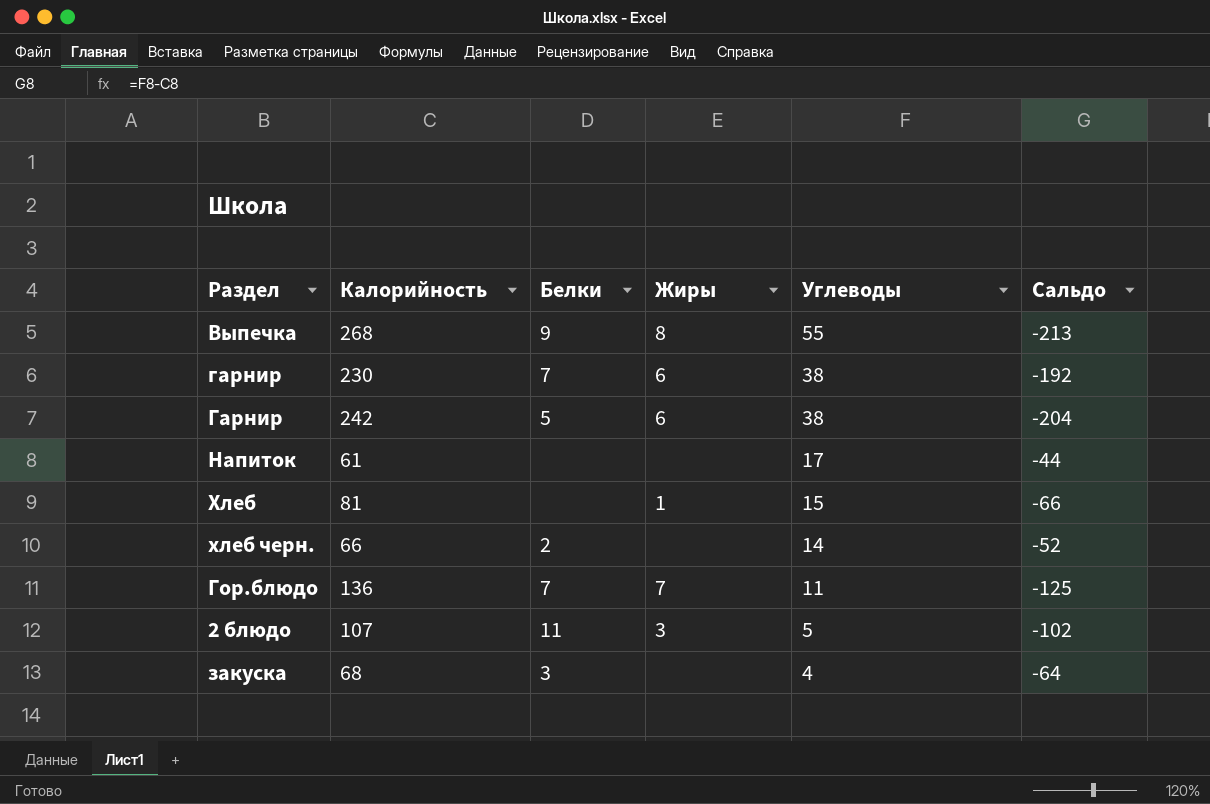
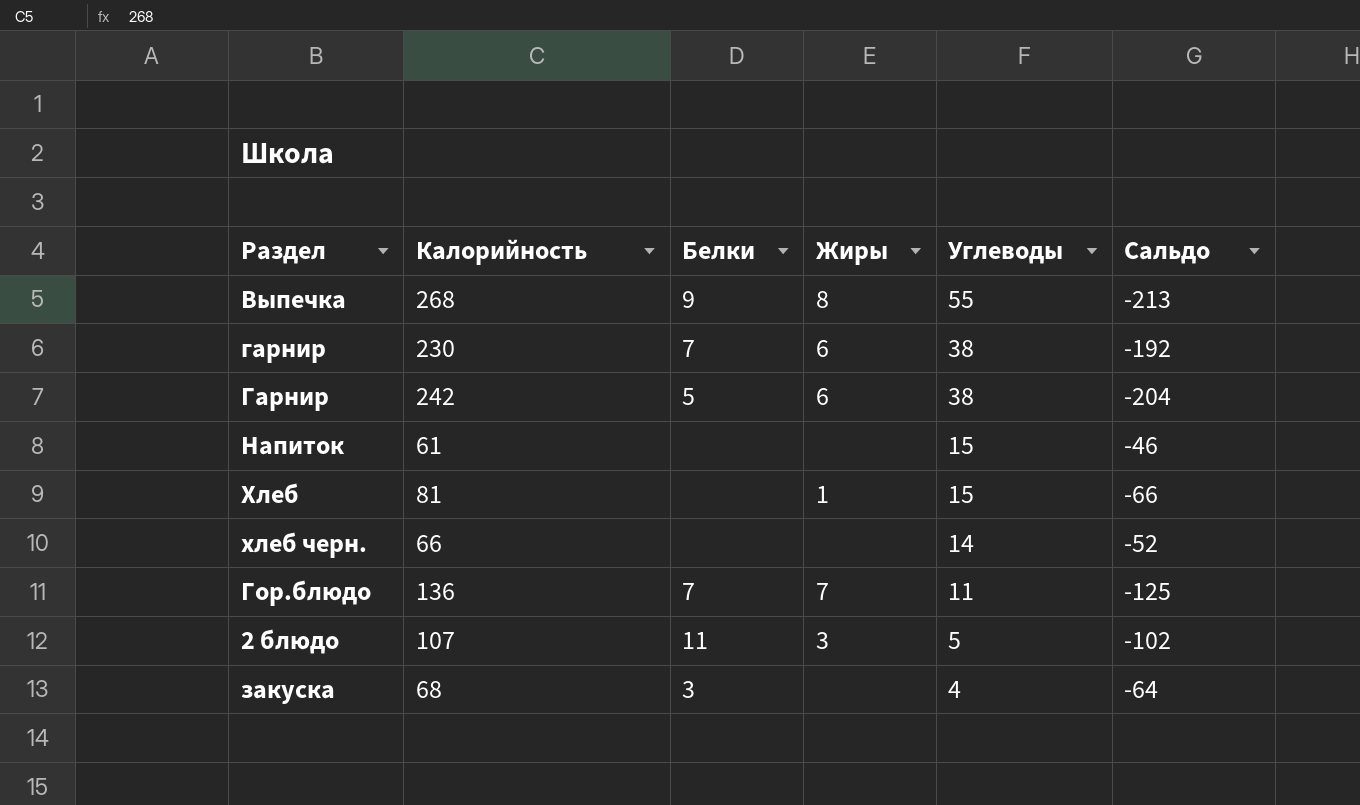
Напиток | Углеводы: 17 -> 15
Напиток | Сальдо: -44 -> -46
хлеб черн. | Белки: 2 -> none

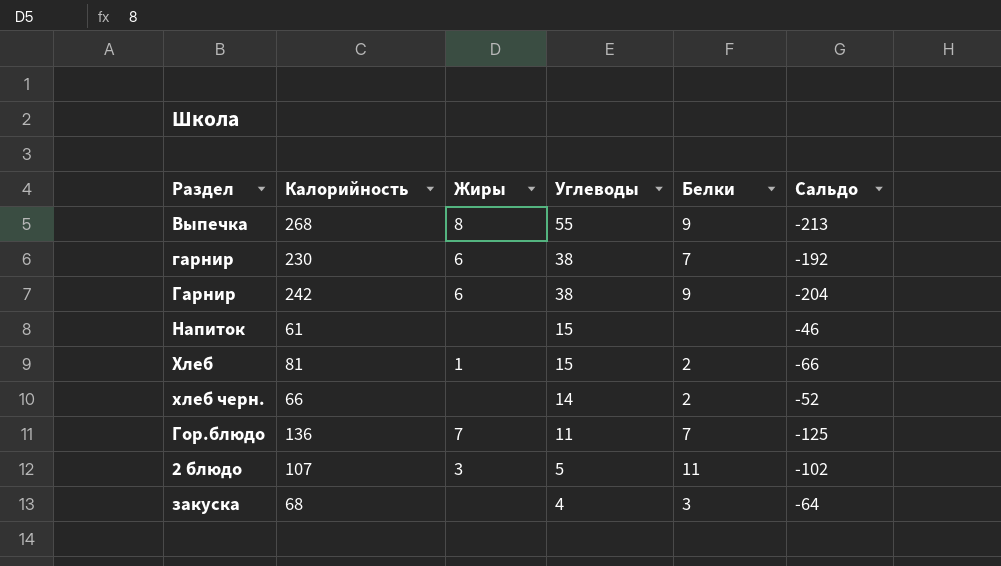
column Белки | position: 3 -> 5
Гарнир | Белки: 5 -> 9
Хлеб | Белки: none -> 2
хлеб черн. | Белки: none -> 2

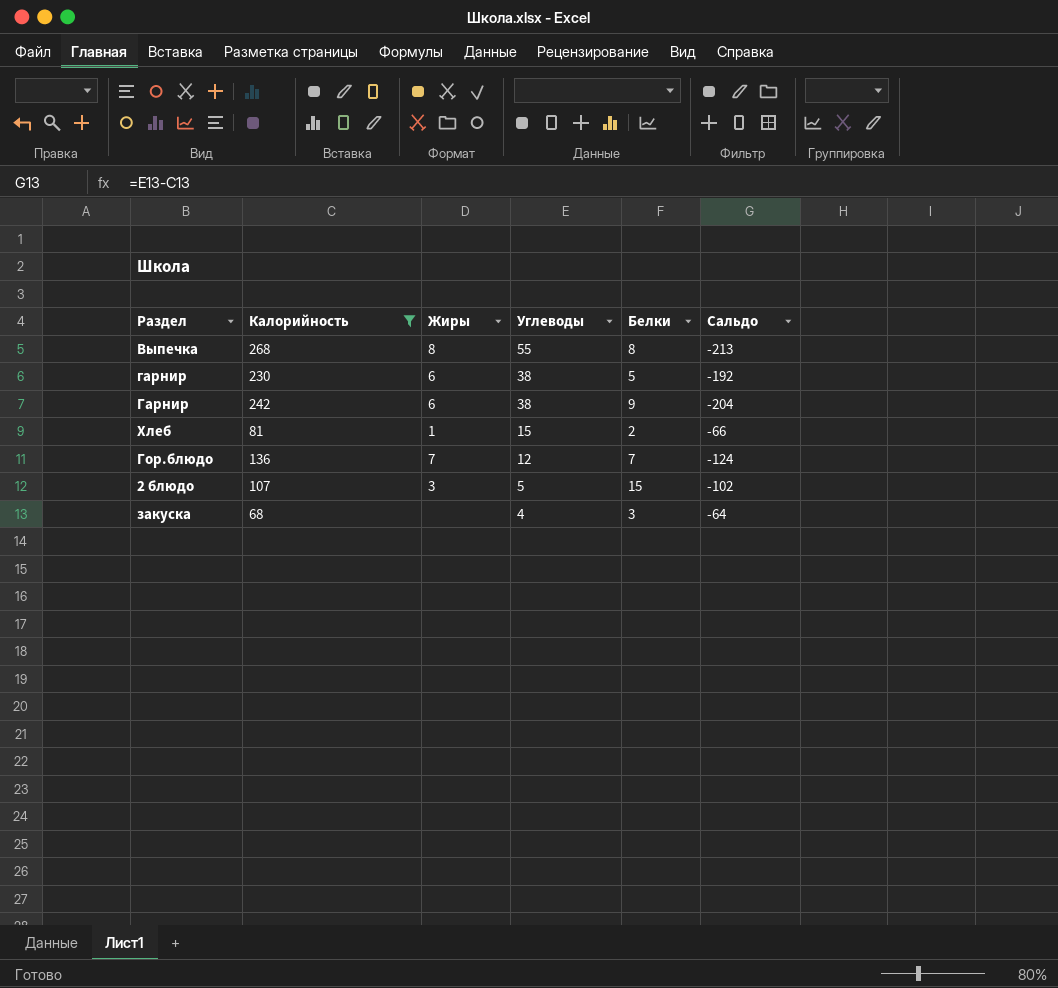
filter: none -> Калорийность >= 68
Выпечка | Белки: 9 -> 8
гарнир | Белки: 7 -> 5
Гор.блюдо | Углеводы: 11 -> 12
Гор.блюдо | Сальдо: -125 -> -124
2 блюдо | Белки: 11 -> 15

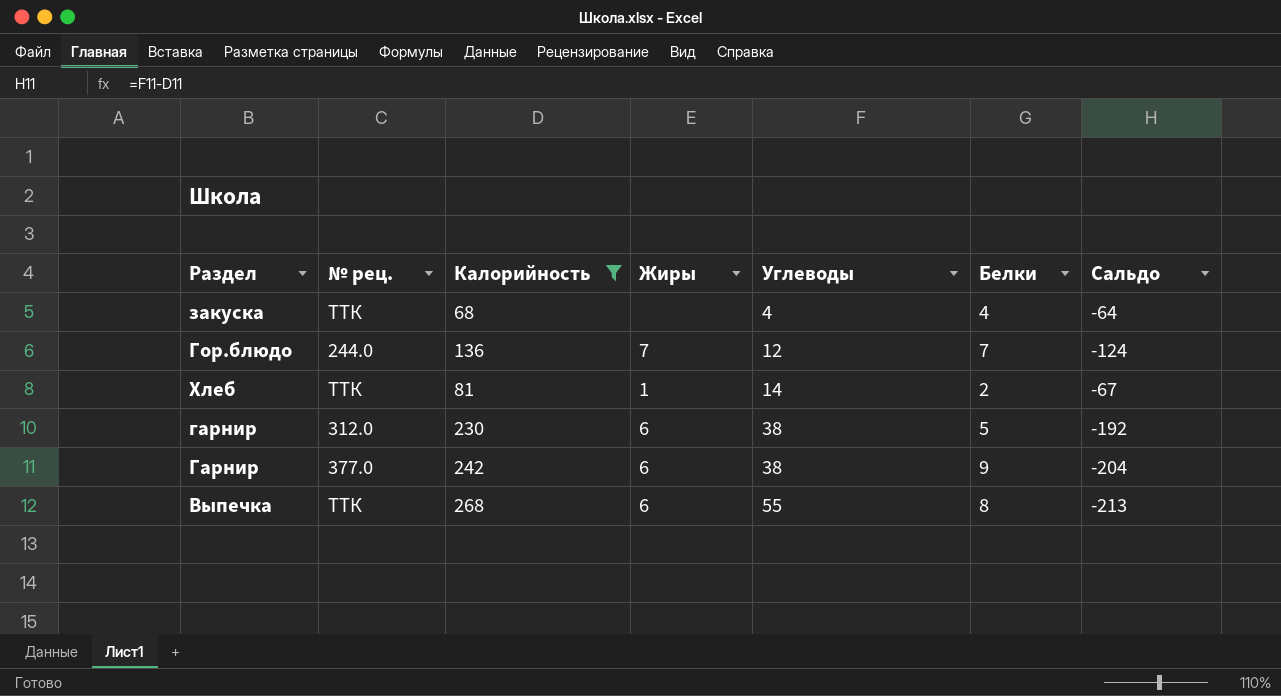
row order: Углеводы descending -> Углеводы ascending
column № рец. | position: none -> 2
row 2 блюдо: 107 | 3 | 5 | 15 | -102 -> none
закуска | Белки: 3 -> 4
Хлеб | Углеводы: 15 -> 14
Хлеб | Сальдо: -66 -> -67
Выпечка | Жиры: 8 -> 6

